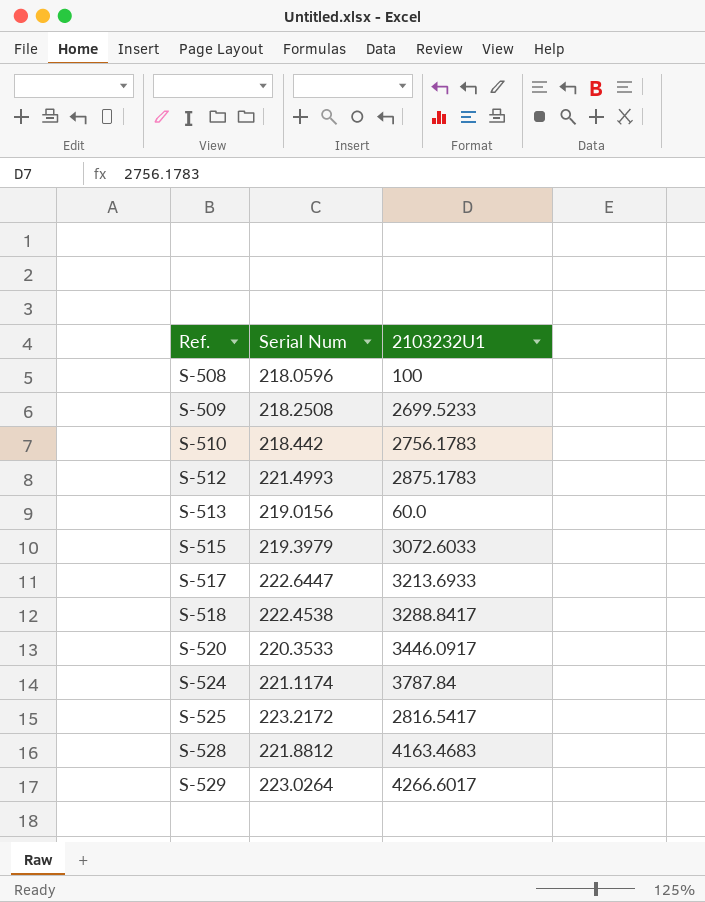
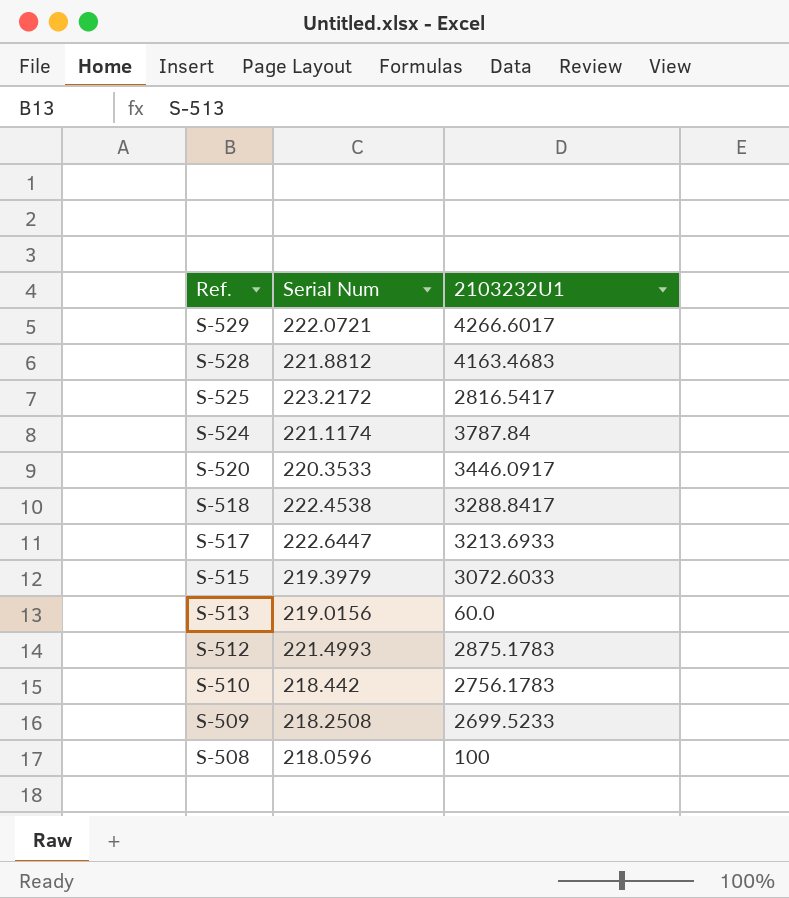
row order: Ref. ascending -> Ref. descending
S-529 | Serial Num: 223.0264 -> 222.0721

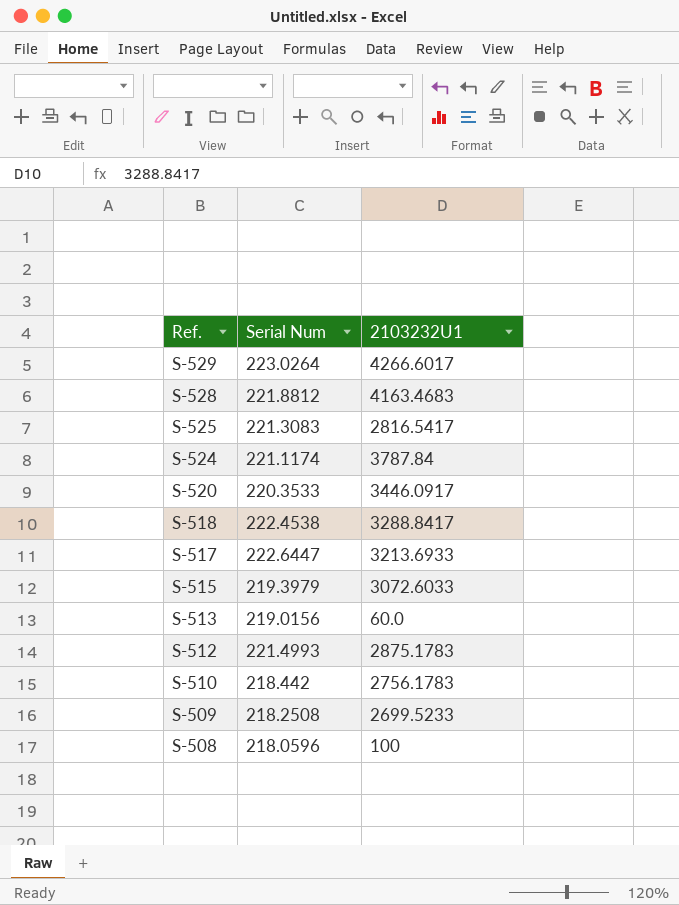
S-529 | Serial Num: 222.0721 -> 223.0264
S-525 | Serial Num: 223.2172 -> 221.3083

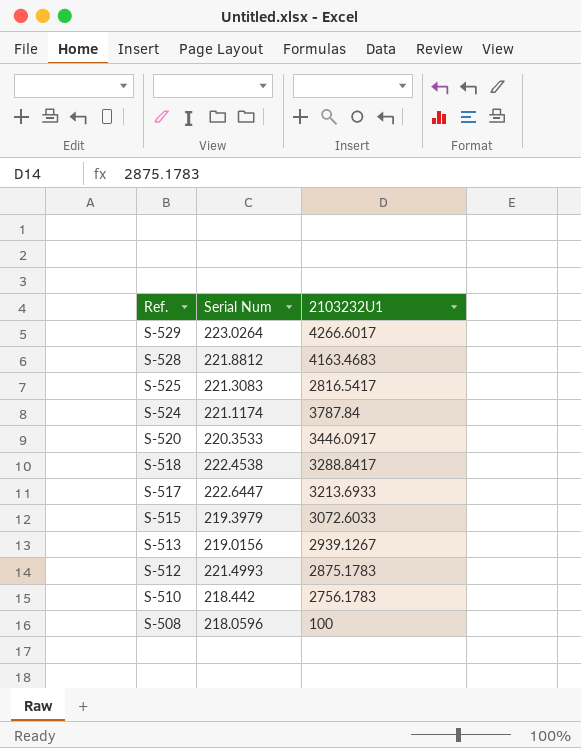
row S-509: 218.2508 | 2699.5233 -> none
S-513 | 2103232U1: 60.0 -> 2939.1267

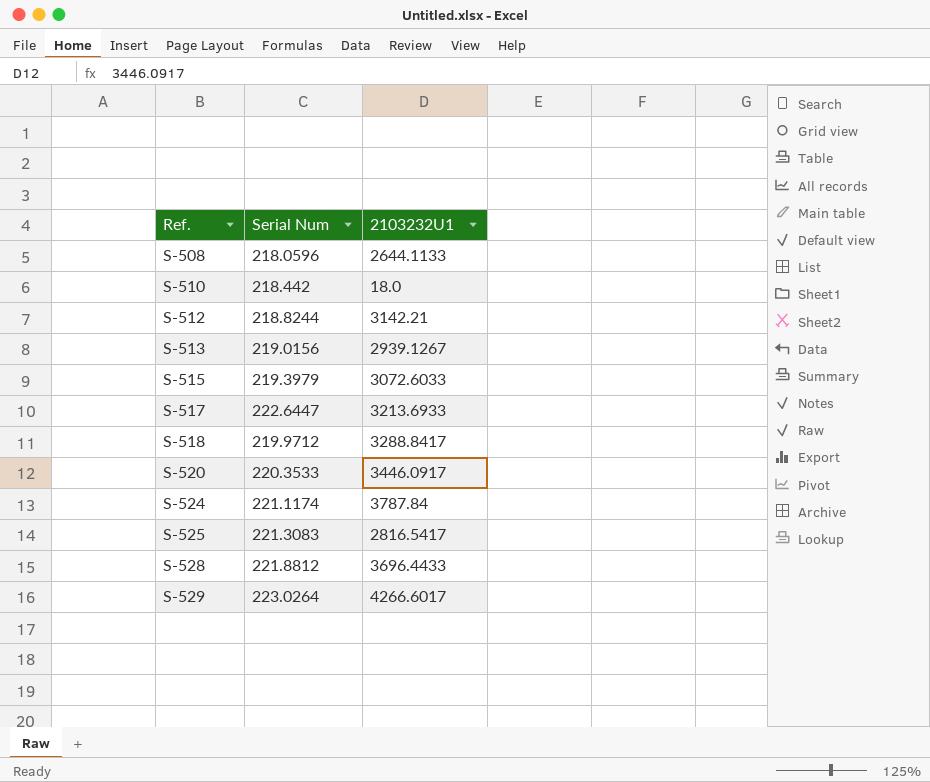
row order: Ref. descending -> Ref. ascending
S-508 | 2103232U1: 100 -> 2644.1133
S-510 | 2103232U1: 2756.1783 -> 18.0
S-512 | Serial Num: 221.4993 -> 218.8244
S-512 | 2103232U1: 2875.1783 -> 3142.21
S-518 | Serial Num: 222.4538 -> 219.9712
S-528 | 2103232U1: 4163.4683 -> 3696.4433

